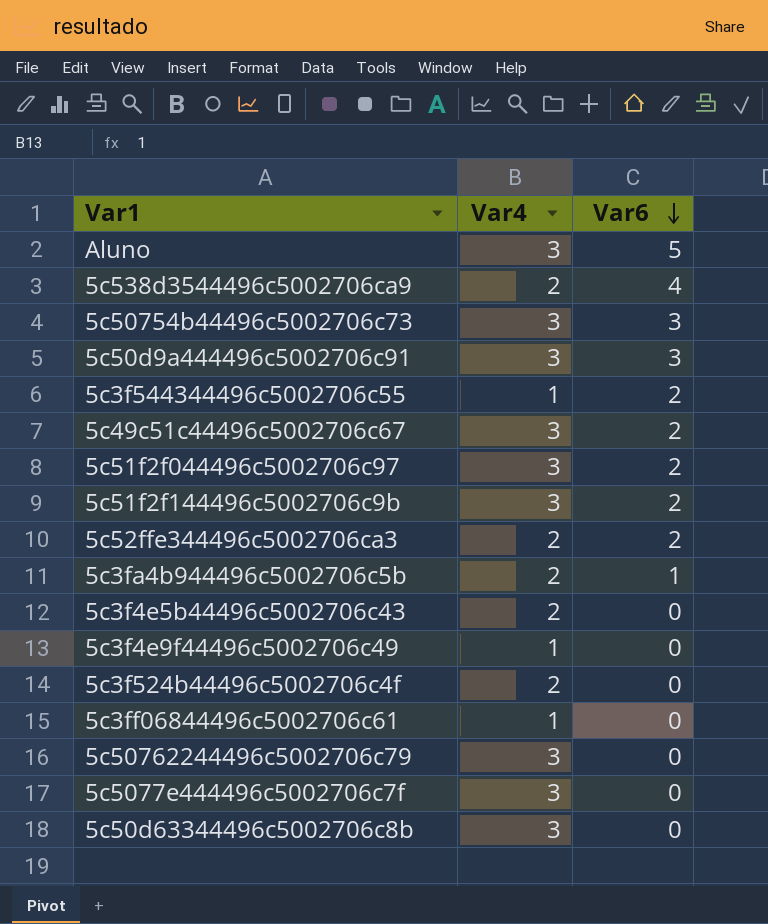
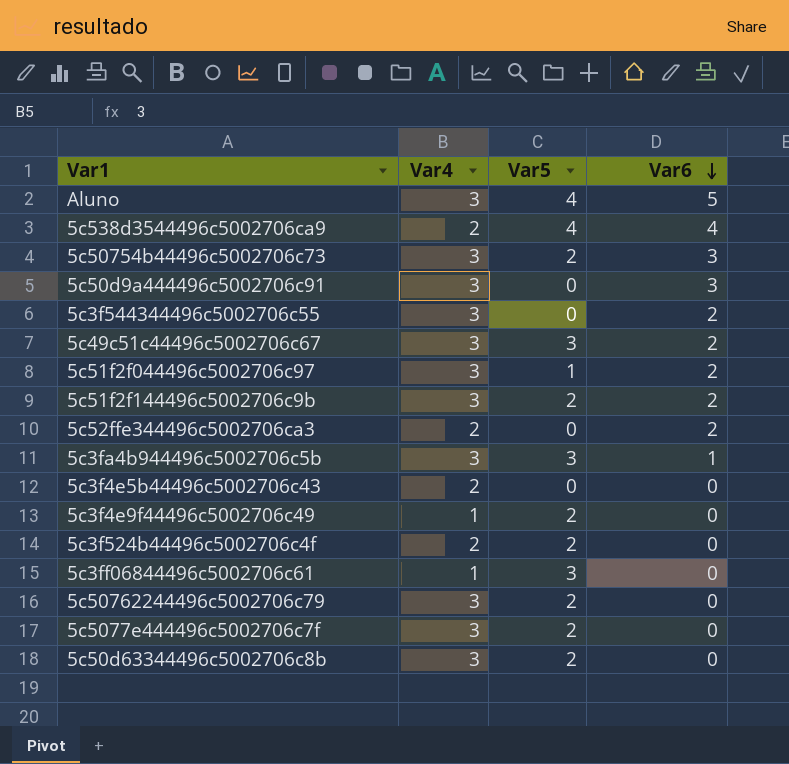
column Var5 | position: none -> 3
5c3f544344496c5002706c55 | Var4: 1 -> 3
5c3fa4b944496c5002706c5b | Var4: 2 -> 3

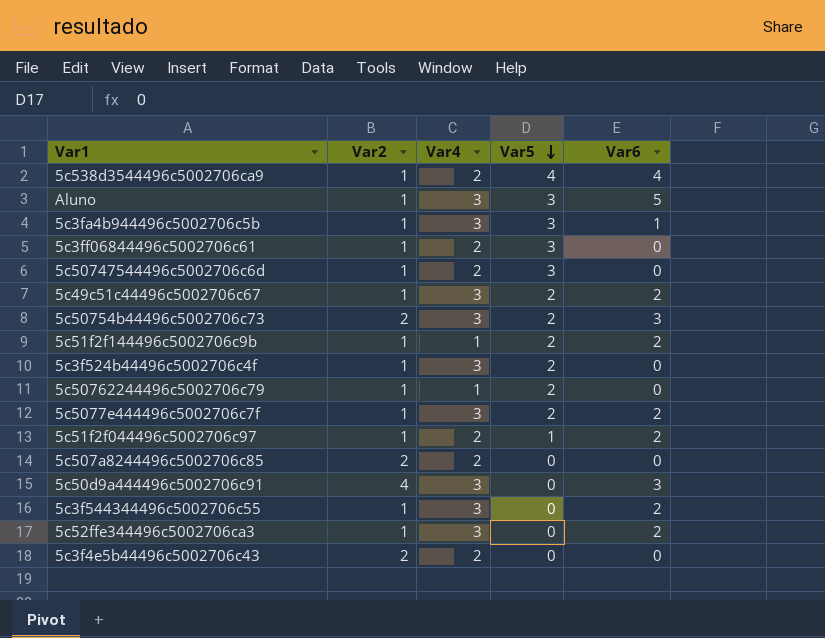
row order: Var6 descending -> Var5 descending
column Var2 | position: none -> 2
row 5c3f4e9f44496c5002706c49: 1 | 2 | 0 -> none
row 5c50d63344496c5002706c8b: 3 | 2 | 0 -> none
Aluno | Var5: 4 -> 3
5c3ff06844496c5002706c61 | Var4: 1 -> 2
row 5c50747544496c5002706c6d: none -> 1 | 2 | 3 | 0
5c49c51c44496c5002706c67 | Var5: 3 -> 2
5c51f2f144496c5002706c9b | Var4: 3 -> 1
5c3f524b44496c5002706c4f | Var4: 2 -> 3
5c50762244496c5002706c79 | Var4: 3 -> 1
5c5077e444496c5002706c7f | Var6: 0 -> 2
5c51f2f044496c5002706c97 | Var4: 3 -> 2
row 5c507a8244496c5002706c85: none -> 2 | 2 | 0 | 0
5c52ffe344496c5002706ca3 | Var4: 2 -> 3

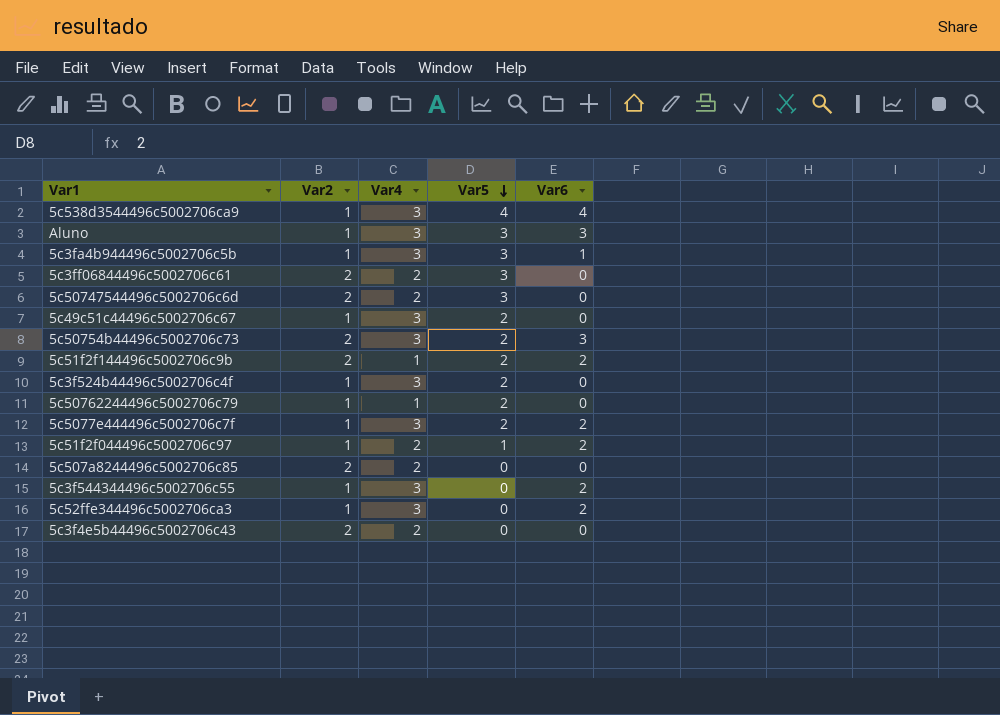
row 5c50d9a444496c5002706c91: 4 | 3 | 0 | 3 -> none
5c538d3544496c5002706ca9 | Var4: 2 -> 3
Aluno | Var6: 5 -> 3
5c3ff06844496c5002706c61 | Var2: 1 -> 2
5c50747544496c5002706c6d | Var2: 1 -> 2
5c49c51c44496c5002706c67 | Var6: 2 -> 0
5c51f2f144496c5002706c9b | Var2: 1 -> 2

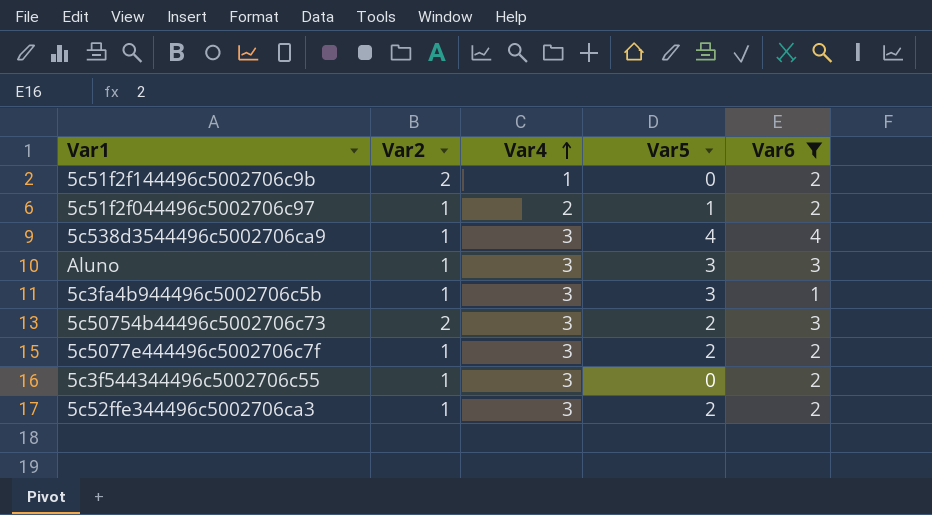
filter: none -> Var6 != 0
row order: Var5 descending -> Var4 ascending
5c51f2f144496c5002706c9b | Var5: 2 -> 0
5c52ffe344496c5002706ca3 | Var5: 0 -> 2

